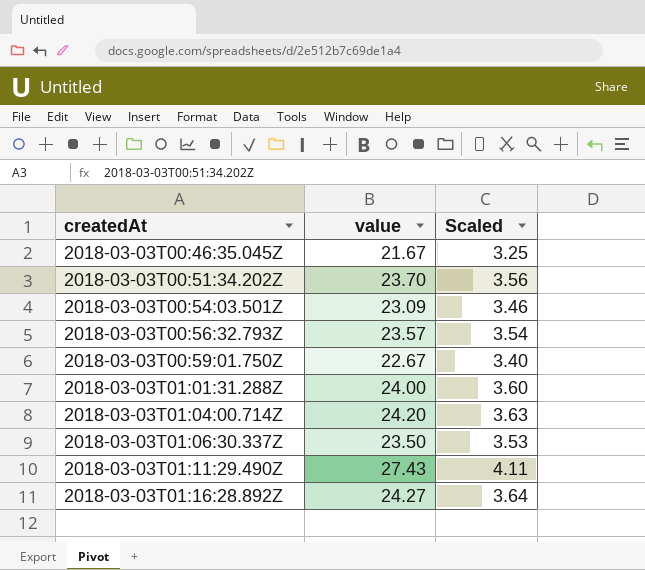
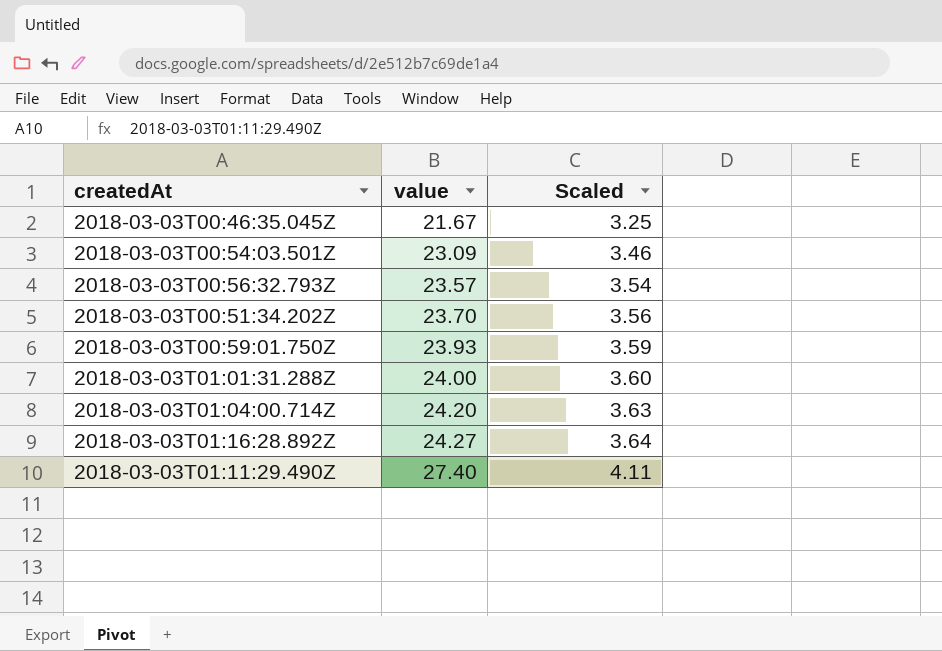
row order: createdAt ascending -> value ascending
row 2018-03-03T01:06:30.337Z: 23.50 | 3.53 -> none
2018-03-03T00:59:01.750Z | value: 22.67 -> 23.93
2018-03-03T00:59:01.750Z | Scaled: 3.40 -> 3.59
2018-03-03T01:11:29.490Z | value: 27.43 -> 27.40

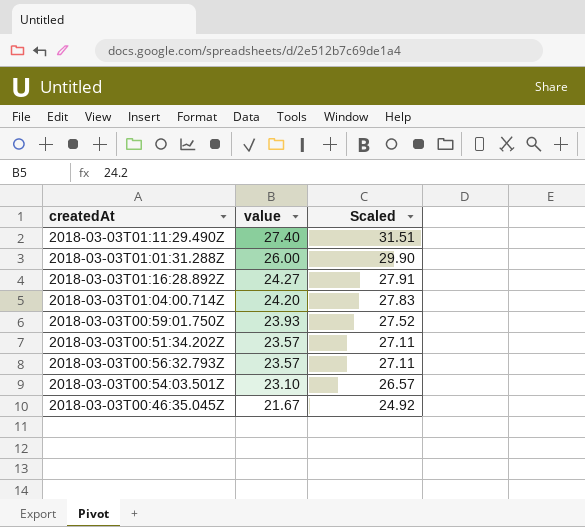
row order: value ascending -> value descending
column Scaled | formula: [value] * 0.15 -> [value] * 1.15
2018-03-03T01:01:31.288Z | value: 24.00 -> 26.00
2018-03-03T00:51:34.202Z | value: 23.70 -> 23.57
2018-03-03T00:54:03.501Z | value: 23.09 -> 23.10

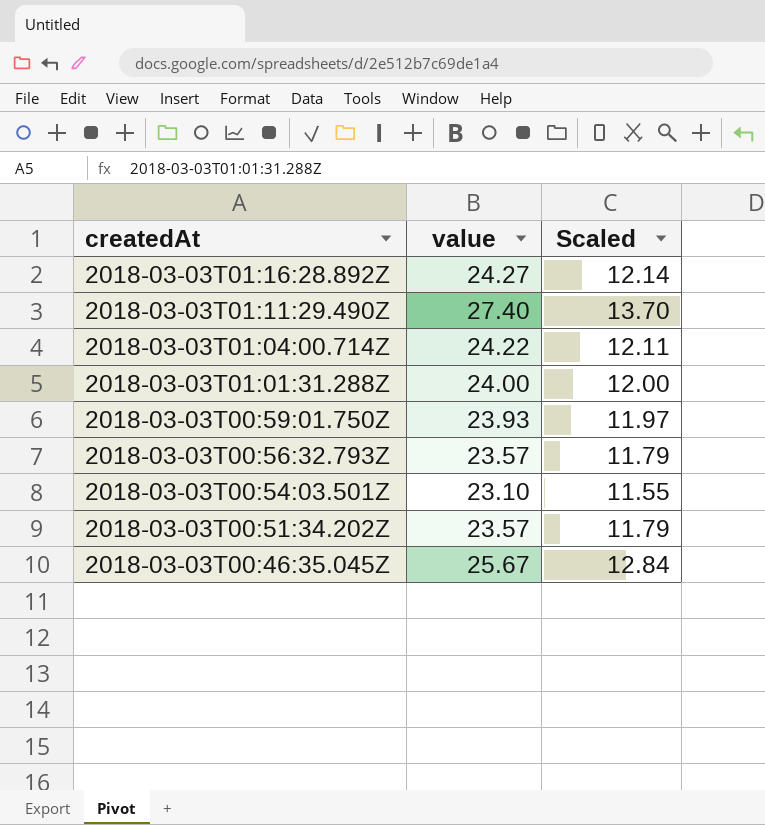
row order: value descending -> createdAt descending
column Scaled | formula: [value] * 1.15 -> [value] * 0.5
2018-03-03T01:04:00.714Z | value: 24.20 -> 24.22
2018-03-03T01:01:31.288Z | value: 26.00 -> 24.00
2018-03-03T00:46:35.045Z | value: 21.67 -> 25.67

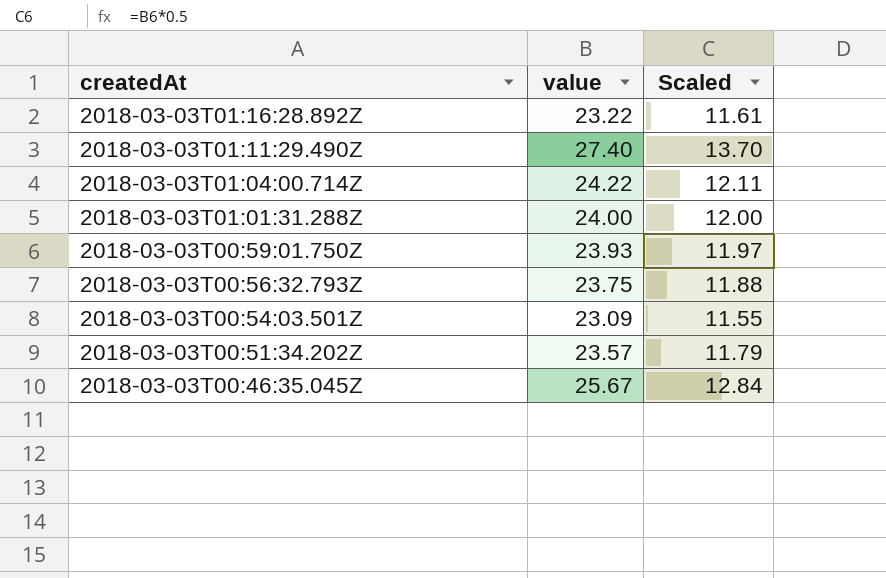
2018-03-03T01:16:28.892Z | value: 24.27 -> 23.22
2018-03-03T01:16:28.892Z | Scaled: 12.14 -> 11.61
2018-03-03T00:56:32.793Z | value: 23.57 -> 23.75
2018-03-03T00:56:32.793Z | Scaled: 11.79 -> 11.88
2018-03-03T00:54:03.501Z | value: 23.10 -> 23.09

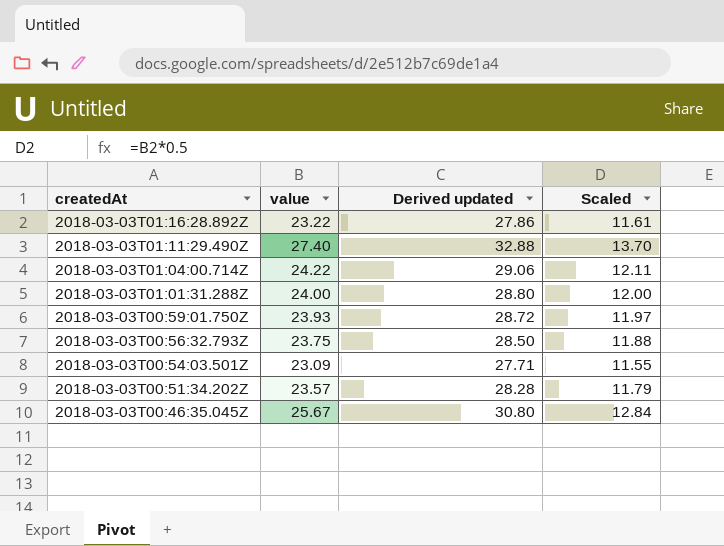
column Derived updated | formula: none -> [value] * 1.2

